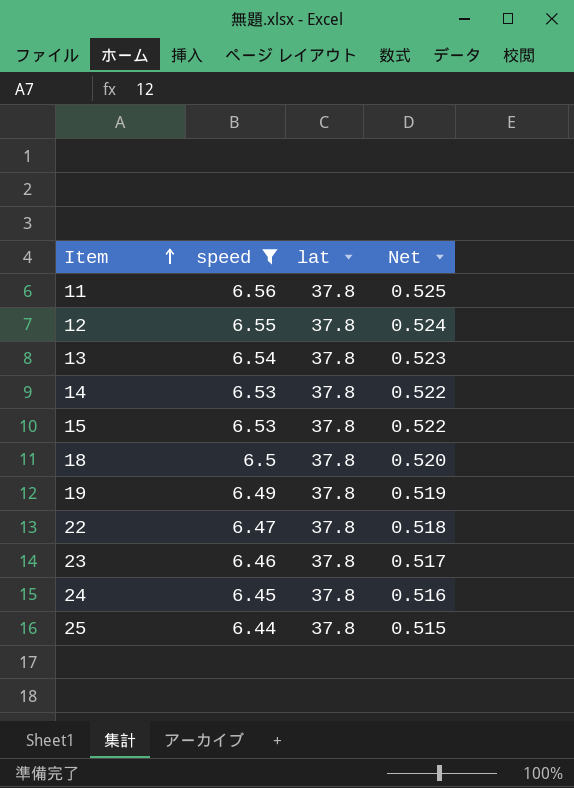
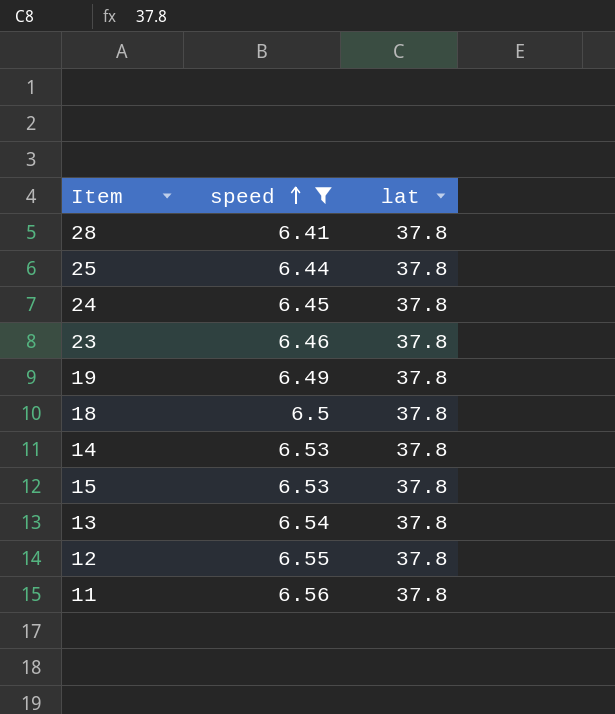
row order: Item ascending -> speed ascending
column Net | formula: [speed] * 0.08 -> none
row 22: 6.47 | 37.8 | 0.518 -> none
row 28: none -> 6.41 | 37.8

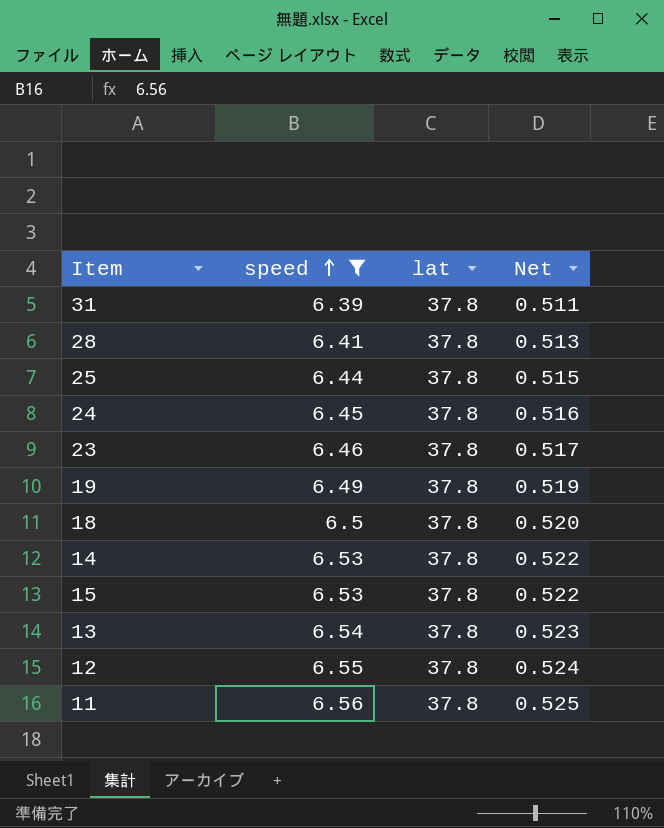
column Net | formula: none -> [speed] * 0.08
row 31: none -> 6.39 | 37.8 | 0.511

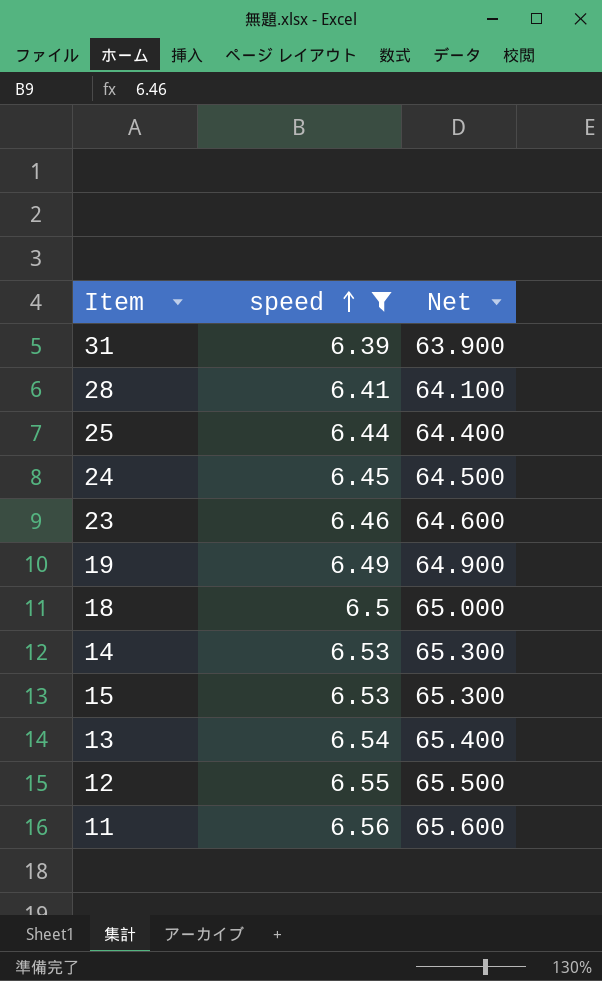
column lat | position: 3 -> none
column Net | formula: [speed] * 0.08 -> [speed] * 10

